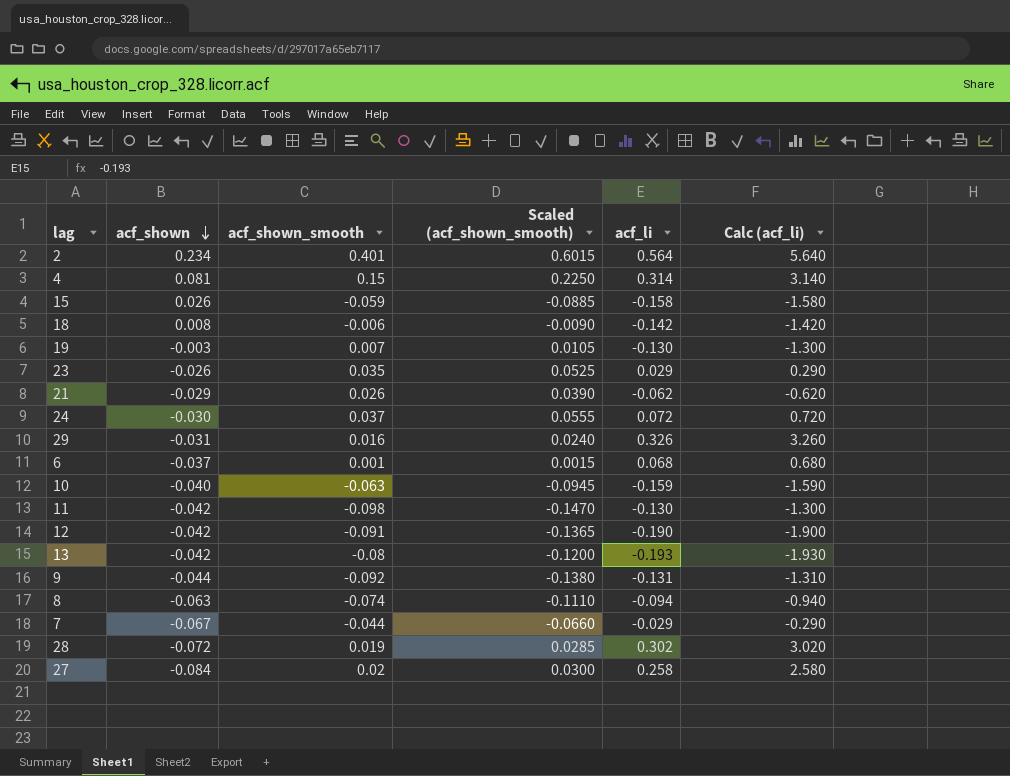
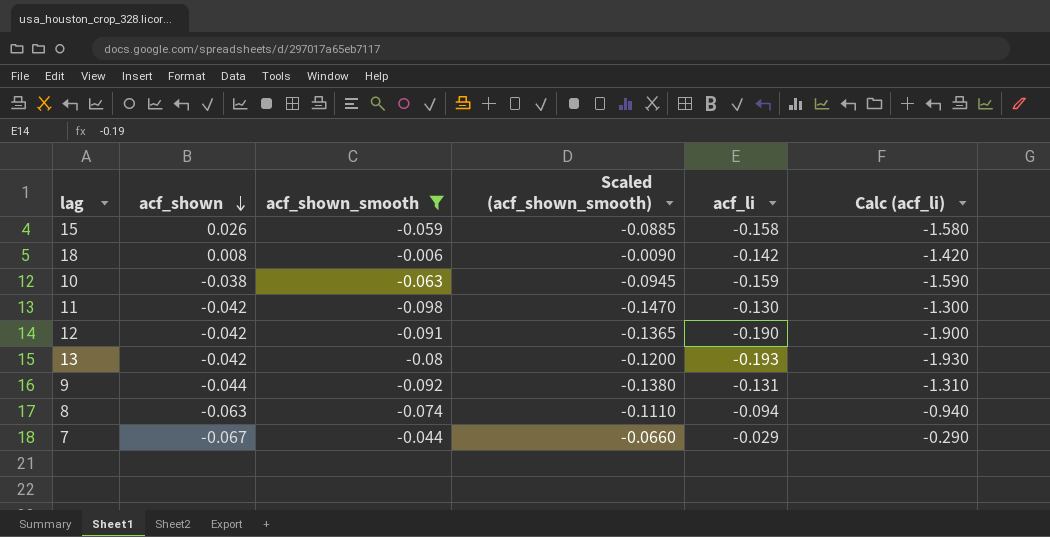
filter: none -> acf_shown_smooth <= -0.006
10 | acf_shown: -0.040 -> -0.038

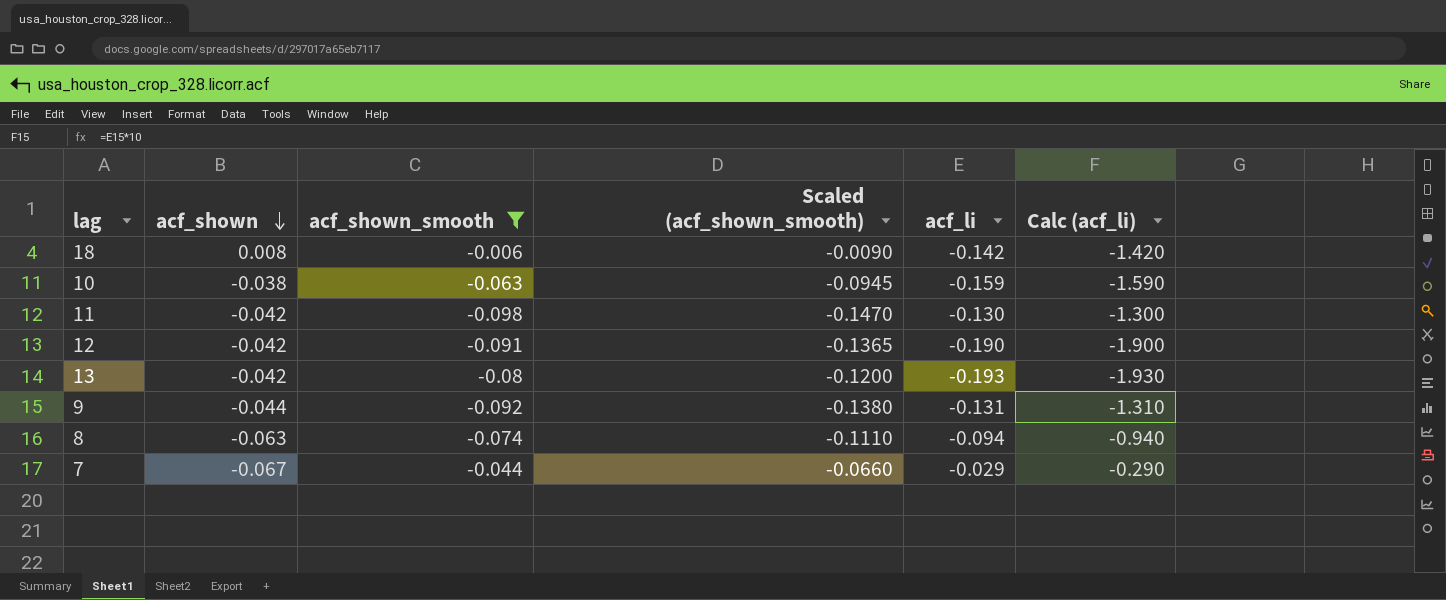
row 15: 0.026 | -0.059 | -0.0885 | -0.158 | -1.580 -> none

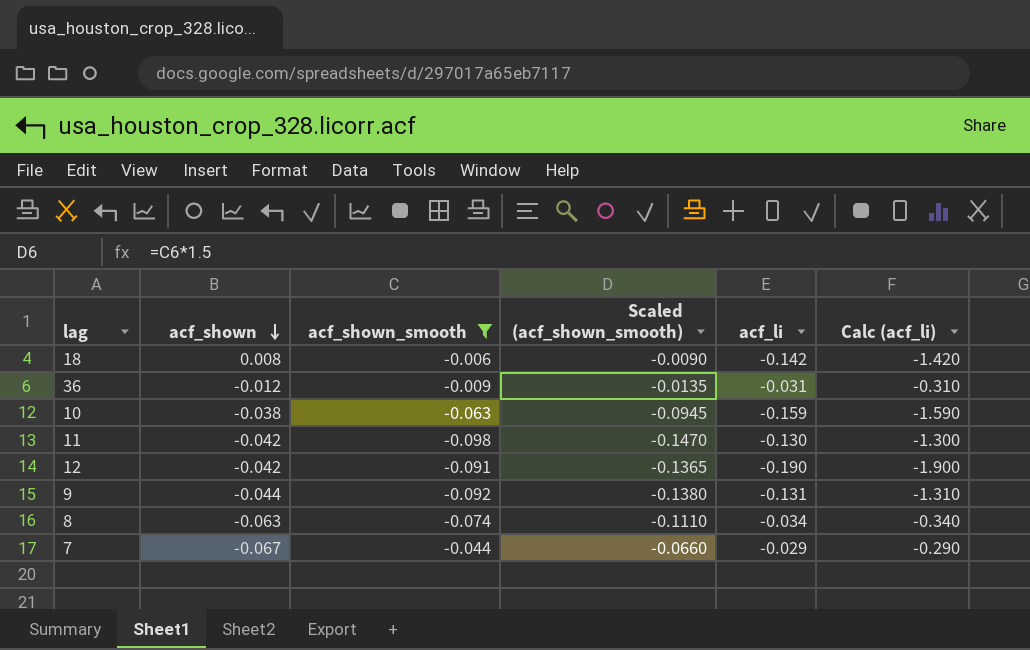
row 13: -0.042 | -0.08 | -0.1200 | -0.193 | -1.930 -> none
row 36: none -> -0.012 | -0.009 | -0.0135 | -0.031 | -0.310
8 | acf_li: -0.094 -> -0.034
8 | Calc (acf_li): -0.940 -> -0.340

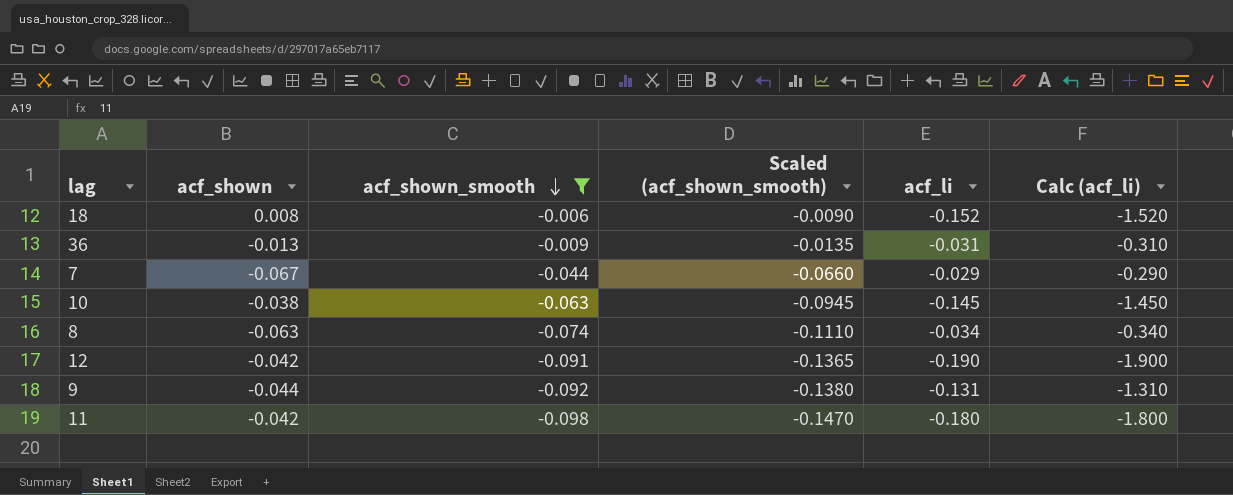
row order: acf_shown descending -> acf_shown_smooth descending
18 | acf_li: -0.142 -> -0.152
18 | Calc (acf_li): -1.420 -> -1.520
36 | acf_shown: -0.012 -> -0.013
10 | acf_li: -0.159 -> -0.145
10 | Calc (acf_li): -1.590 -> -1.450
11 | acf_li: -0.130 -> -0.180
11 | Calc (acf_li): -1.300 -> -1.800

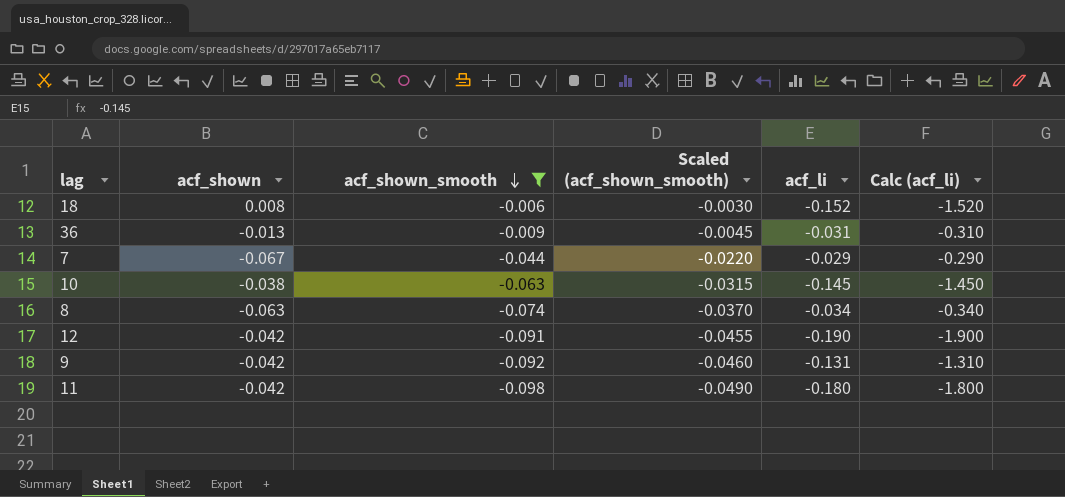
column Scaled (acf_shown_smooth) | formula: [acf_shown_smooth] * 1.5 -> [acf_shown_smooth] * 0.5
9 | acf_shown: -0.044 -> -0.042

